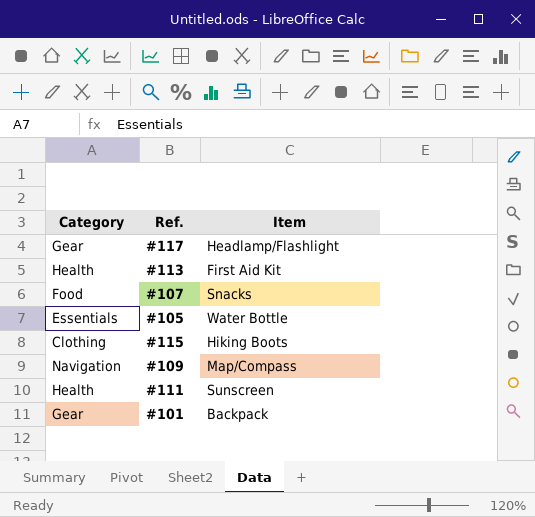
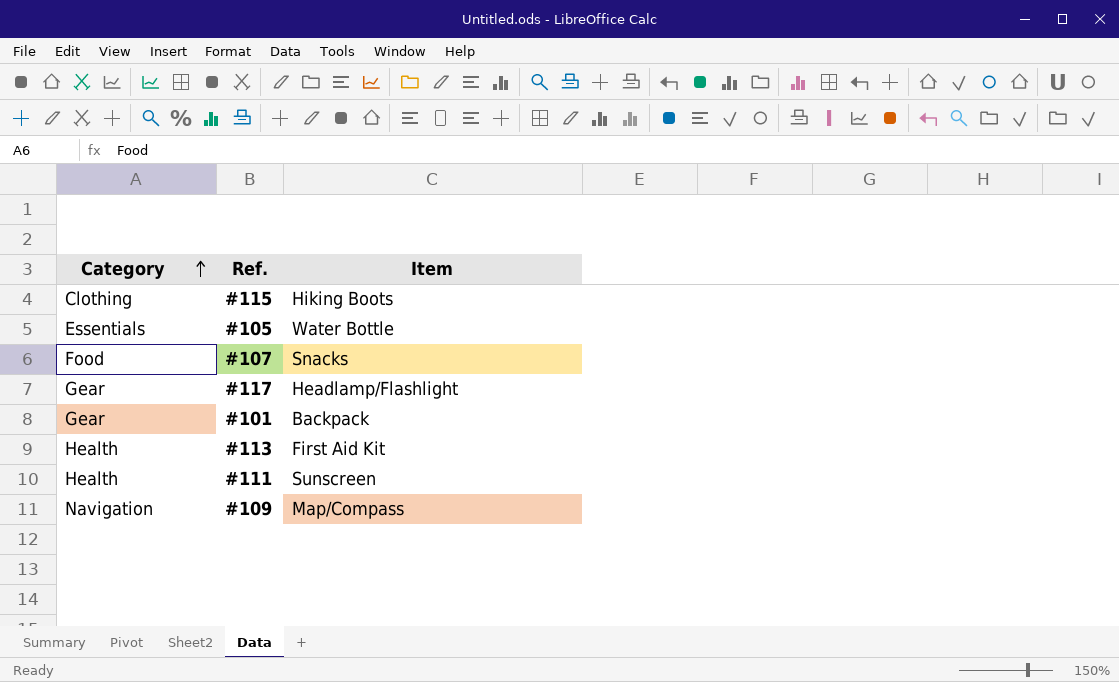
row order: none -> Category ascending

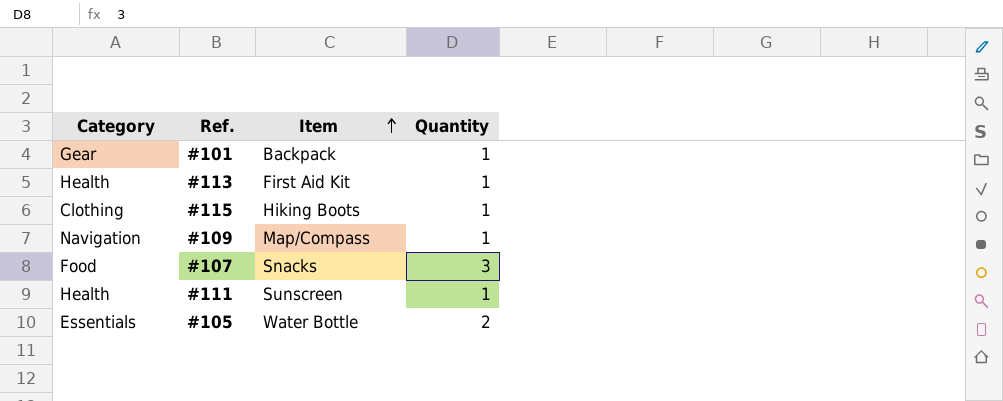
row order: Category ascending -> Item ascending
column Quantity | position: none -> 4
row #117: Gear | Headlamp/Flashlight -> none

